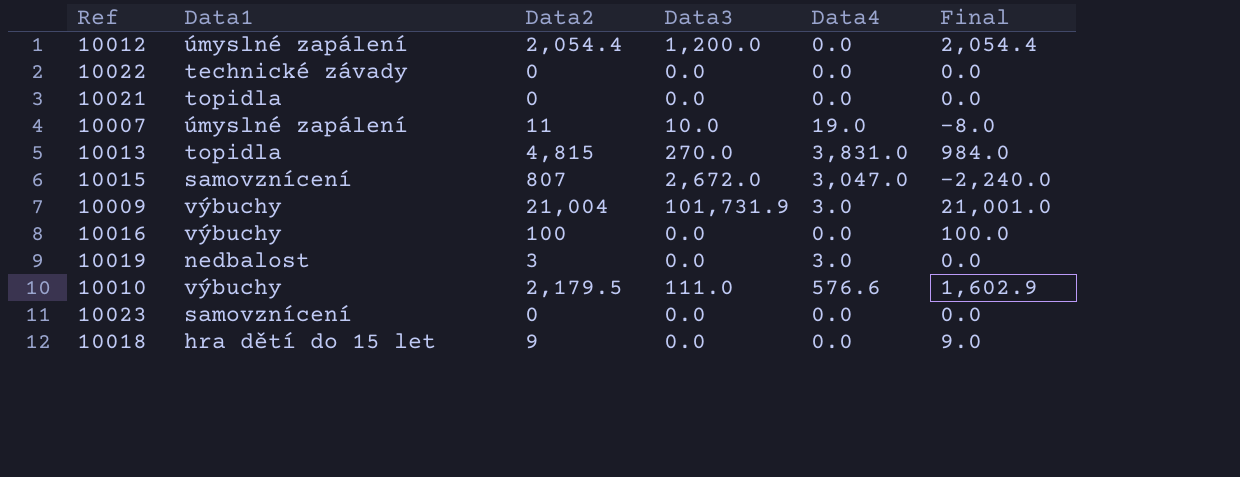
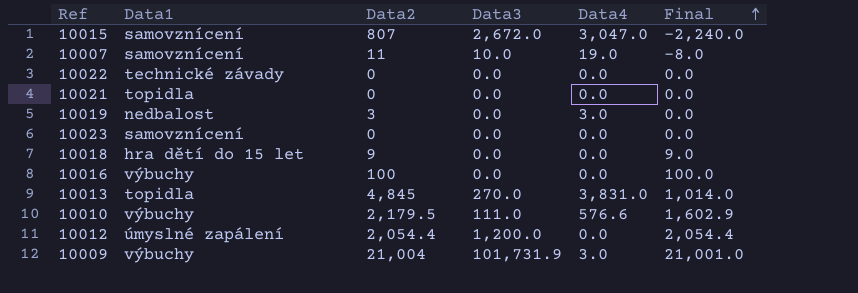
row order: none -> Final ascending
10007 | Data1: úmyslné zapálení -> samovznícení
10013 | Data2: 4,815 -> 4,845
10013 | Final: 984.0 -> 1,014.0

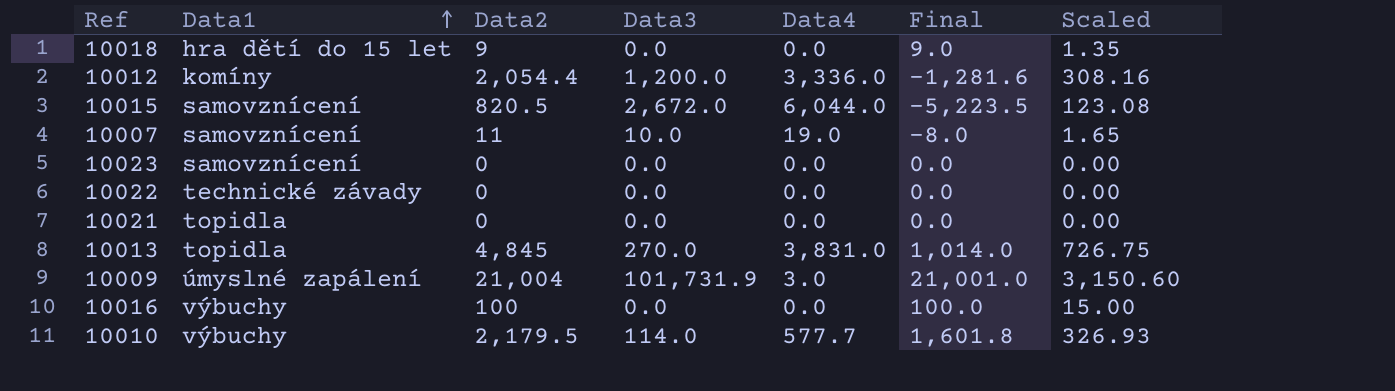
row order: Final ascending -> Data1 ascending
column Scaled | formula: none -> [Data2] * 0.15
row 10019: nedbalost | 3 | 0.0 | 3.0 | 0.0 -> none
10012 | Data1: úmyslné zapálení -> komíny
10012 | Data4: 0.0 -> 3,336.0
10012 | Final: 2,054.4 -> -1,281.6
10015 | Data2: 807 -> 820.5
10015 | Data4: 3,047.0 -> 6,044.0
10015 | Final: -2,240.0 -> -5,223.5
10009 | Data1: výbuchy -> úmyslné zapálení
10010 | Data3: 111.0 -> 114.0
10010 | Data4: 576.6 -> 577.7
10010 | Final: 1,602.9 -> 1,601.8

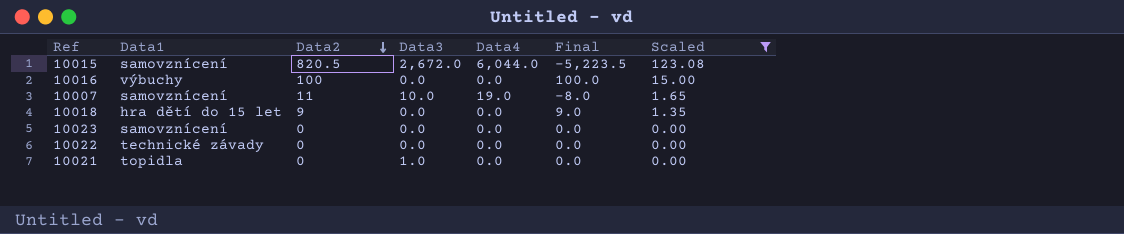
filter: none -> Scaled <= 123.08
row order: Data1 ascending -> Data2 descending
10021 | Data3: 0.0 -> 1.0

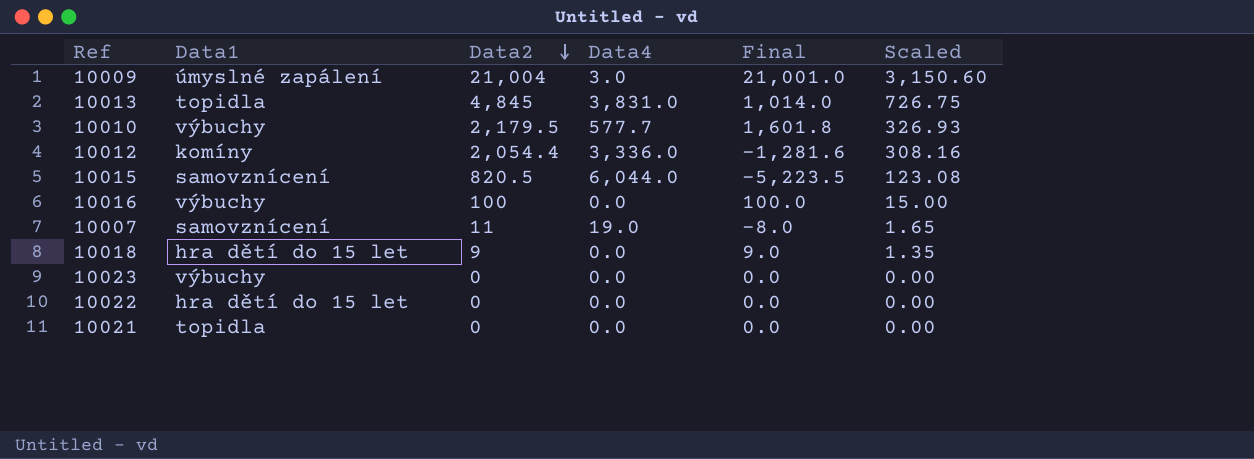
filter: Scaled <= 123.08 -> none
column Data3 | position: 4 -> none
10023 | Data1: samovznícení -> výbuchy
10022 | Data1: technické závady -> hra dětí do 15 let

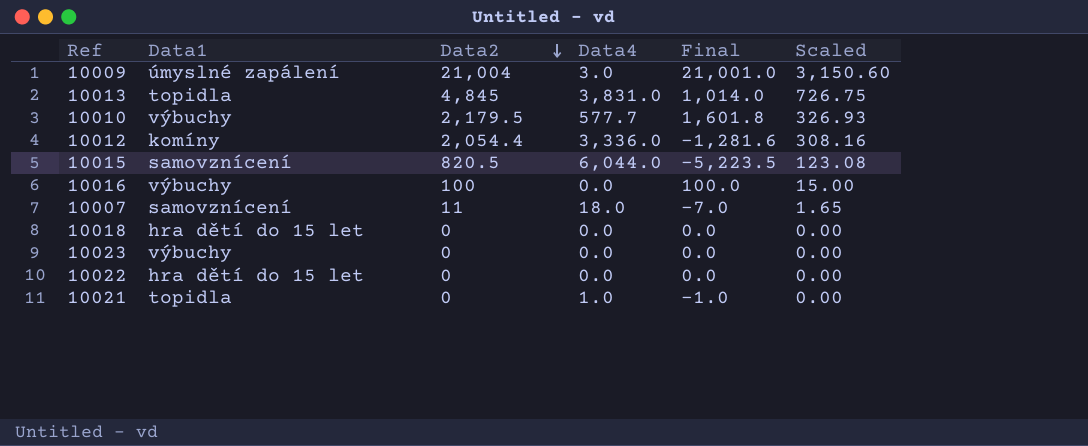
10007 | Data4: 19.0 -> 18.0
10007 | Final: -8.0 -> -7.0
10018 | Data2: 9 -> 0
10018 | Final: 9.0 -> 0.0
10018 | Scaled: 1.35 -> 0.00
10021 | Data4: 0.0 -> 1.0
10021 | Final: 0.0 -> -1.0

